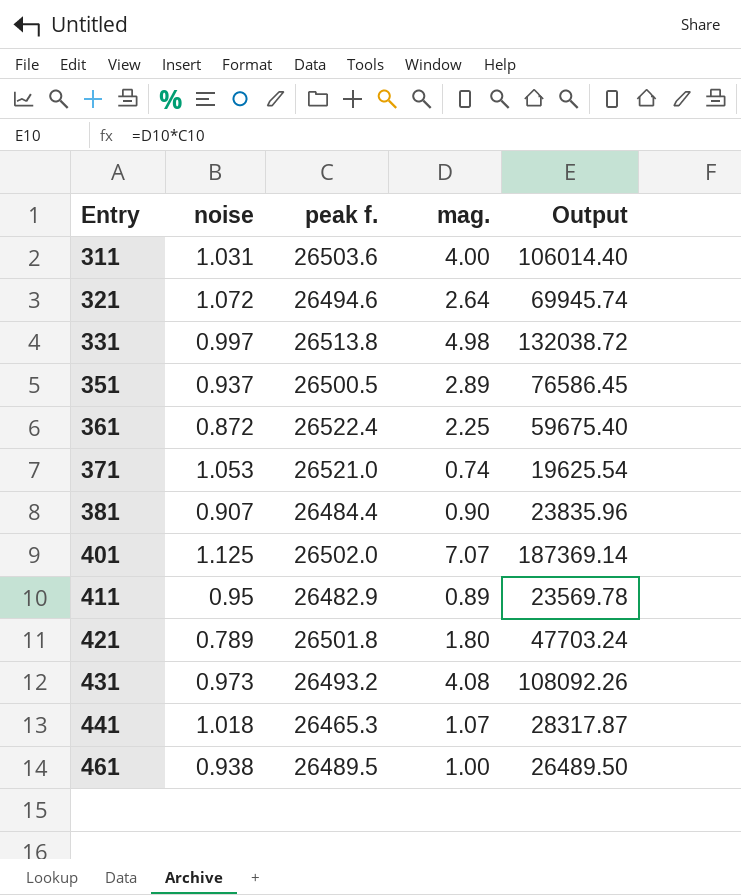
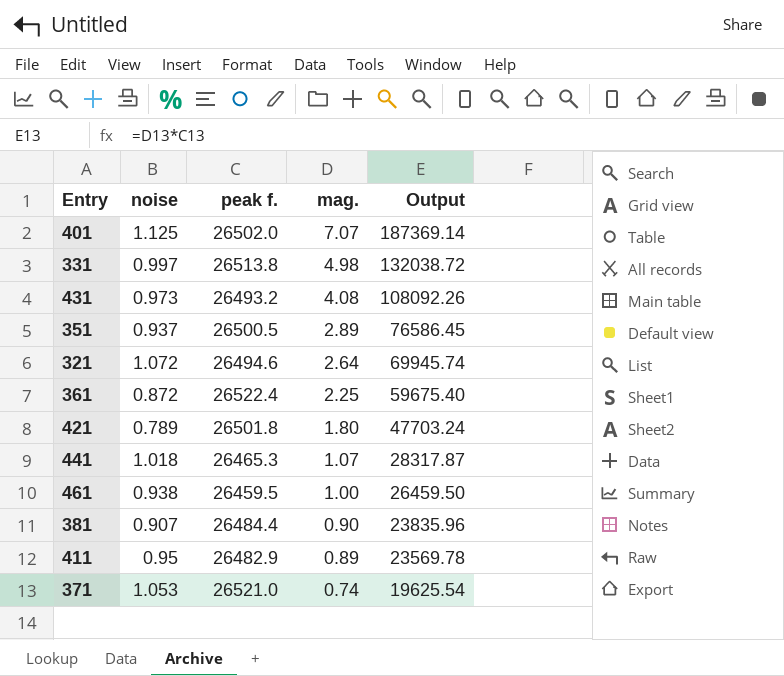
row order: Entry ascending -> mag. descending
row 311: 1.031 | 26503.6 | 4.00 | 106014.40 -> none
461 | peak f.: 26489.5 -> 26459.5
461 | Output: 26489.50 -> 26459.50

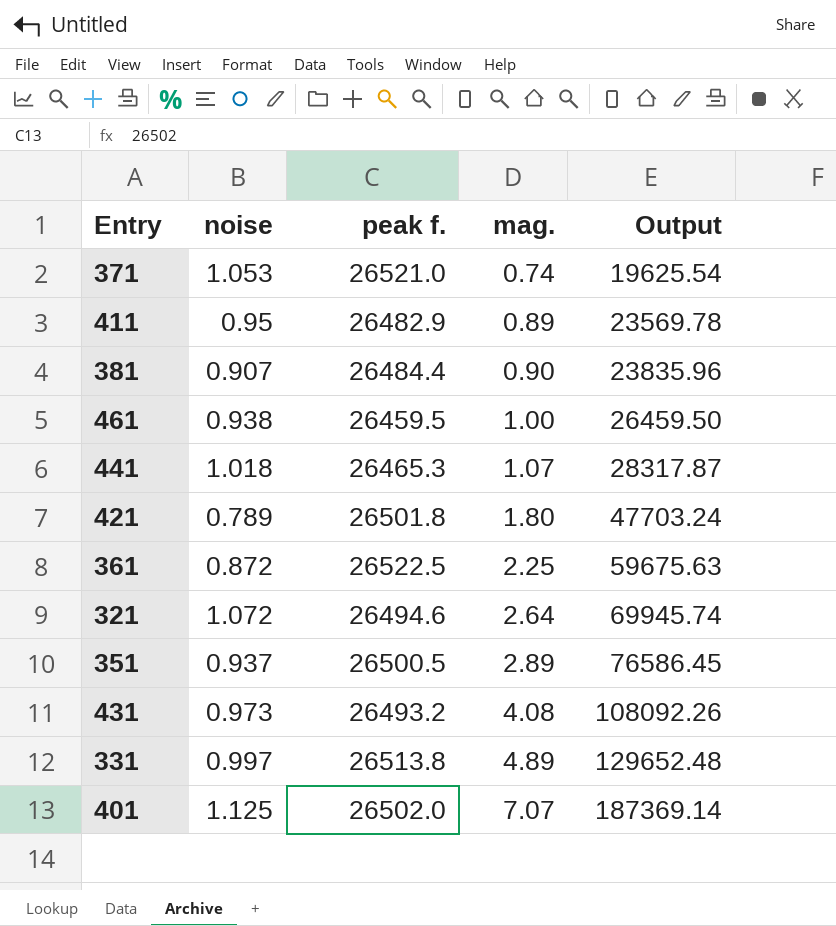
row order: mag. descending -> mag. ascending
361 | peak f.: 26522.4 -> 26522.5
361 | Output: 59675.40 -> 59675.63
331 | mag.: 4.98 -> 4.89
331 | Output: 132038.72 -> 129652.48

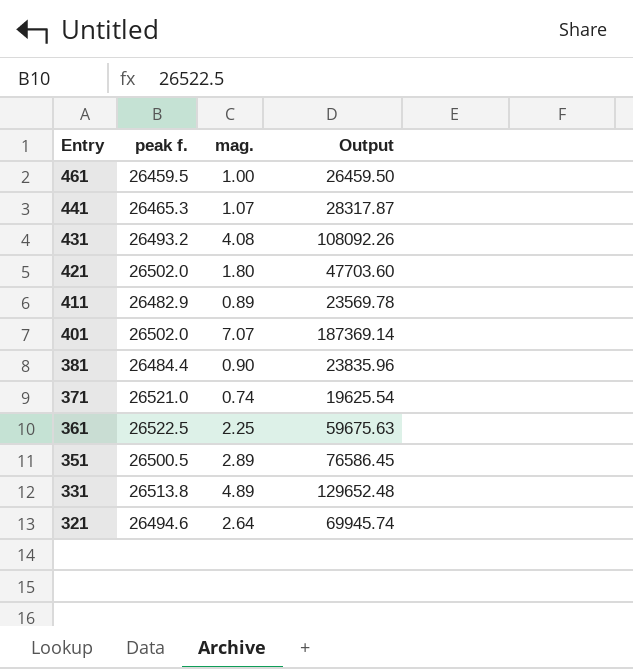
row order: mag. ascending -> Entry descending
column noise | position: 2 -> none
421 | peak f.: 26501.8 -> 26502.0
421 | Output: 47703.24 -> 47703.60

